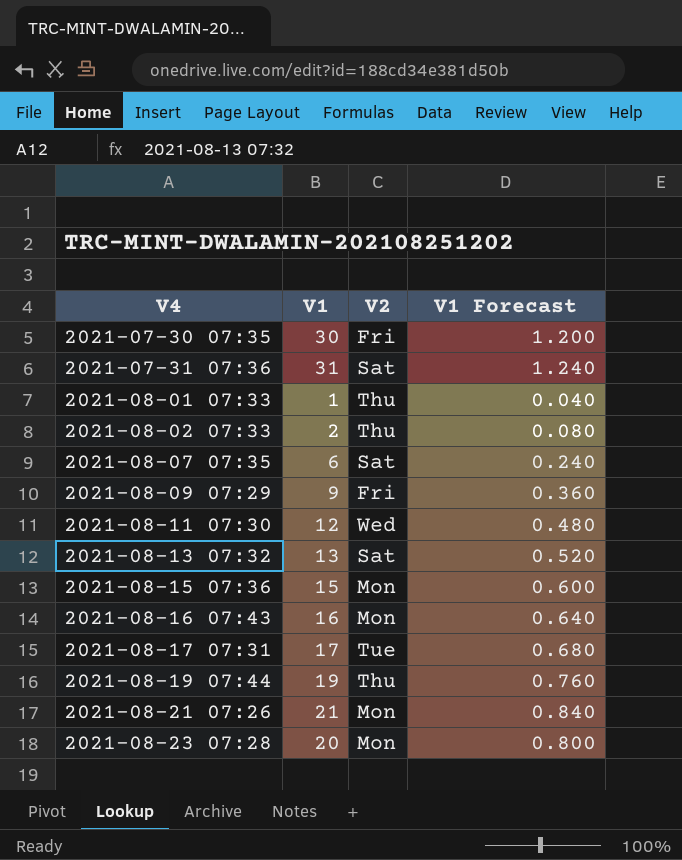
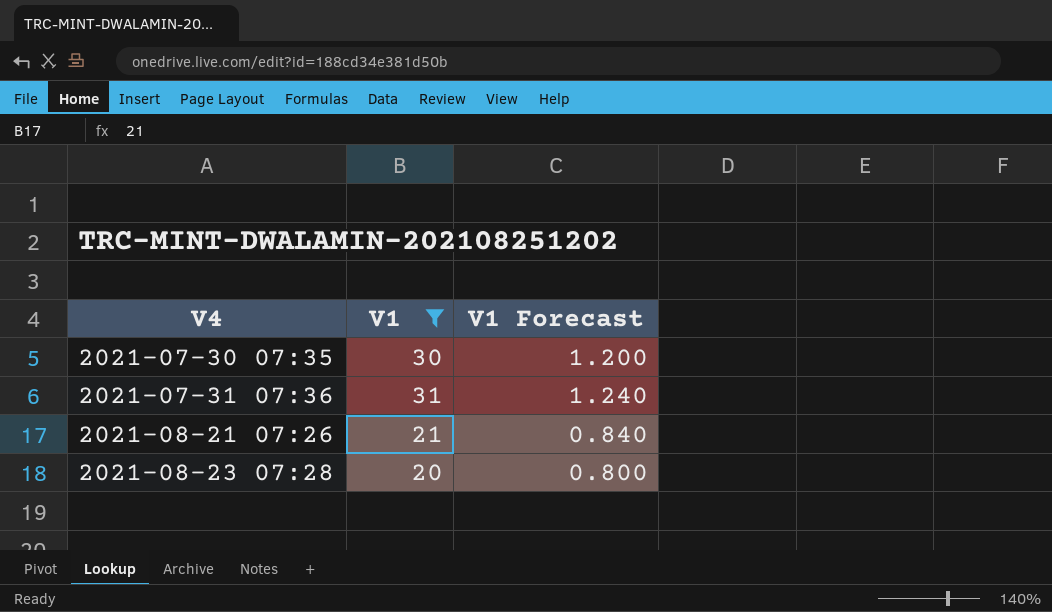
filter: none -> V1 >= 20
column V2 | position: 3 -> none

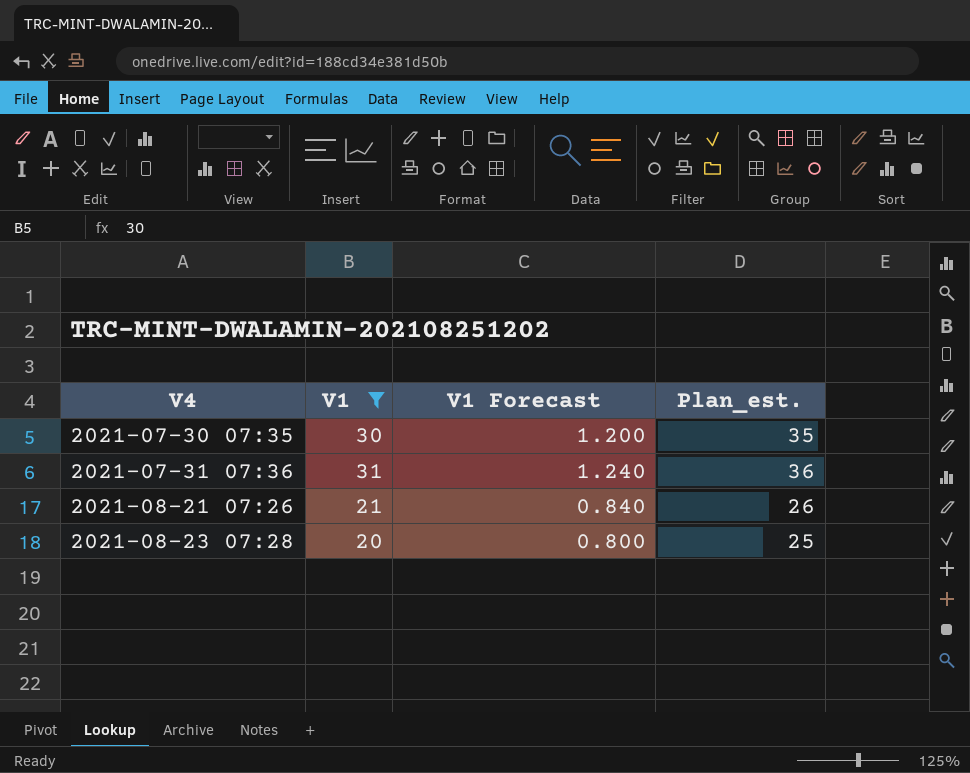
column Plan_est. | formula: none -> [V1] + 5

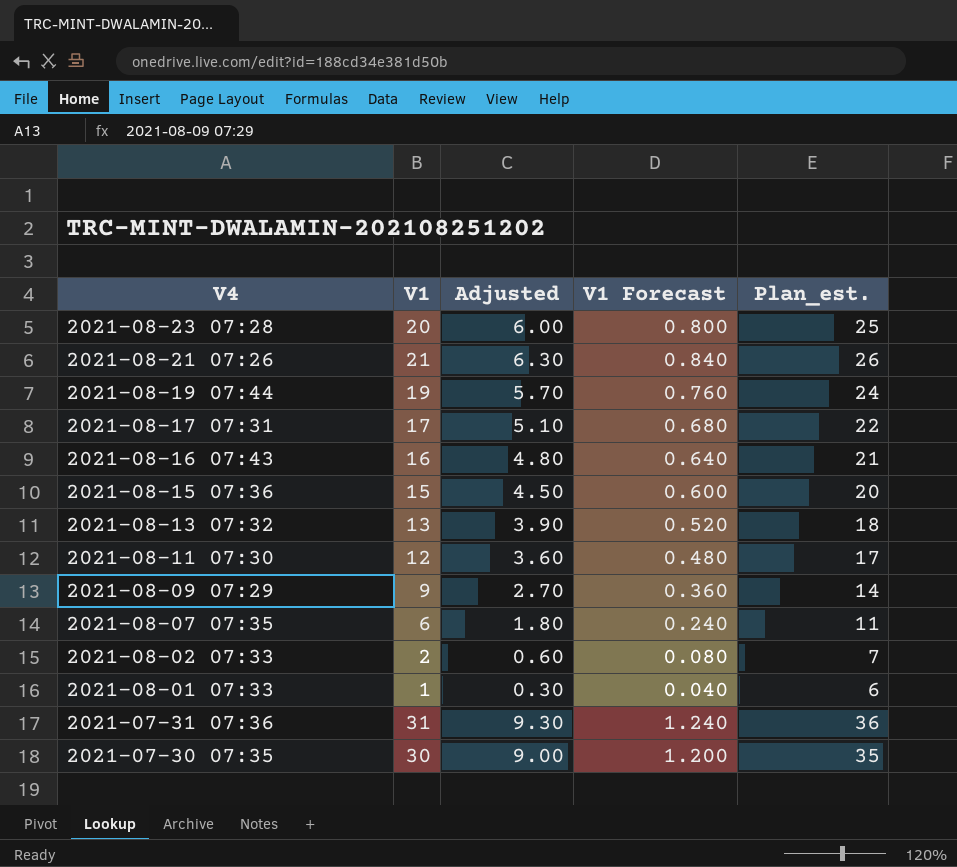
filter: V1 >= 20 -> none
row order: V4 ascending -> V4 descending
column Adjusted | formula: none -> [V1] * 0.3

